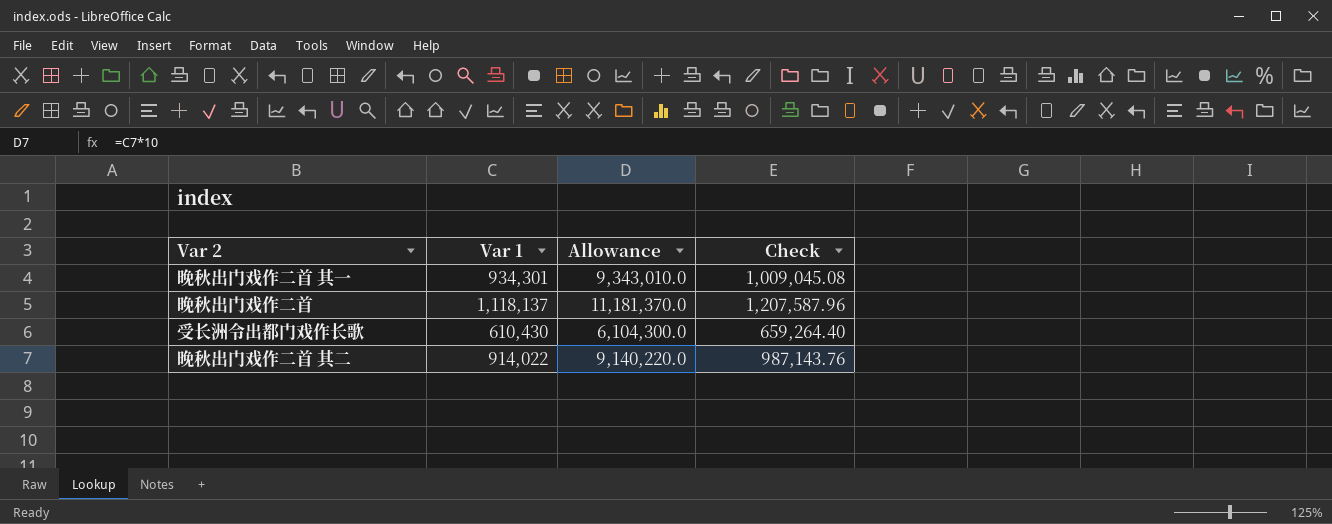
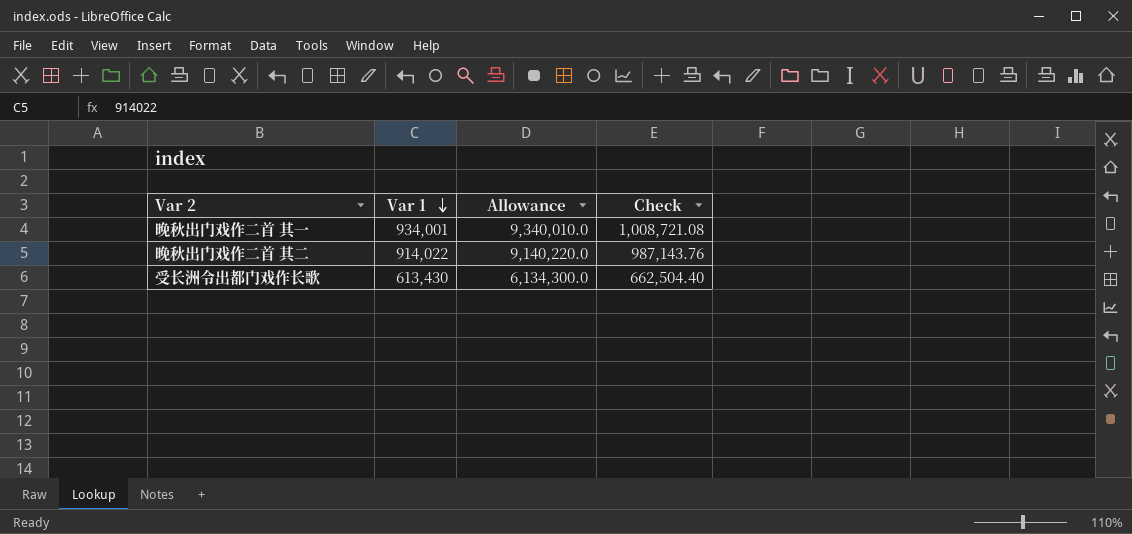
row order: none -> Var 1 descending
row 晚秋出门戏作二首: 1,118,137 | 11,181,370.0 | 1,207,587.96 -> none
晚秋出门戏作二首 其一 | Var 1: 934,301 -> 934,001
晚秋出门戏作二首 其一 | Allowance: 9,343,010.0 -> 9,340,010.0
晚秋出门戏作二首 其一 | Check: 1,009,045.08 -> 1,008,721.08
受长洲令出都门戏作长歌 | Var 1: 610,430 -> 613,430
受长洲令出都门戏作长歌 | Allowance: 6,104,300.0 -> 6,134,300.0
受长洲令出都门戏作长歌 | Check: 659,264.40 -> 662,504.40

